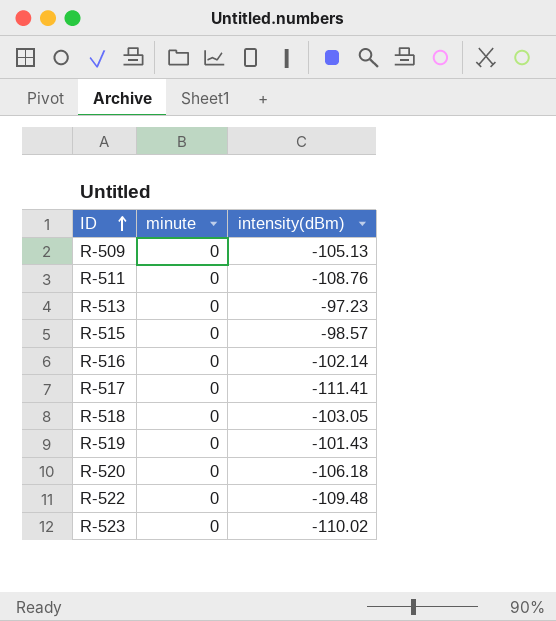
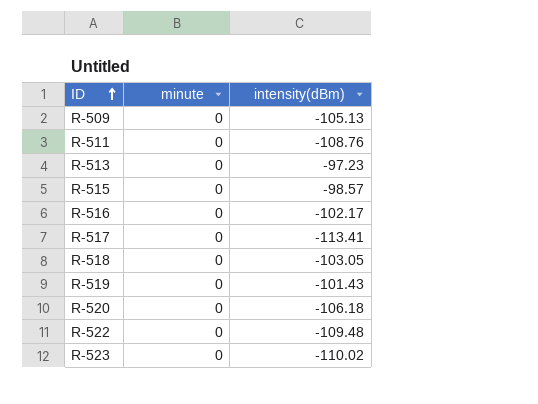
R-516 | intensity(dBm): -102.14 -> -102.17
R-517 | intensity(dBm): -111.41 -> -113.41

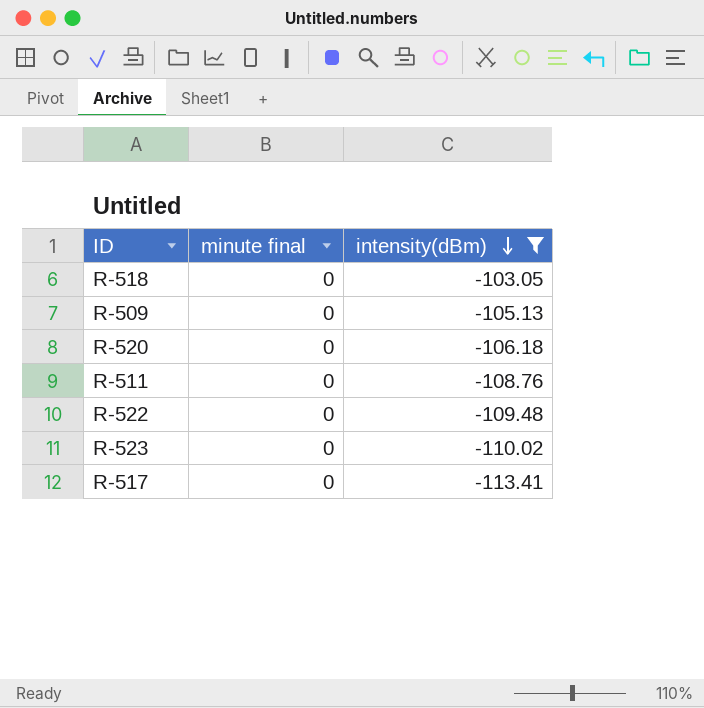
filter: none -> intensity(dBm) <= -103.05
row order: ID ascending -> intensity(dBm) descending
column name: minute -> minute final

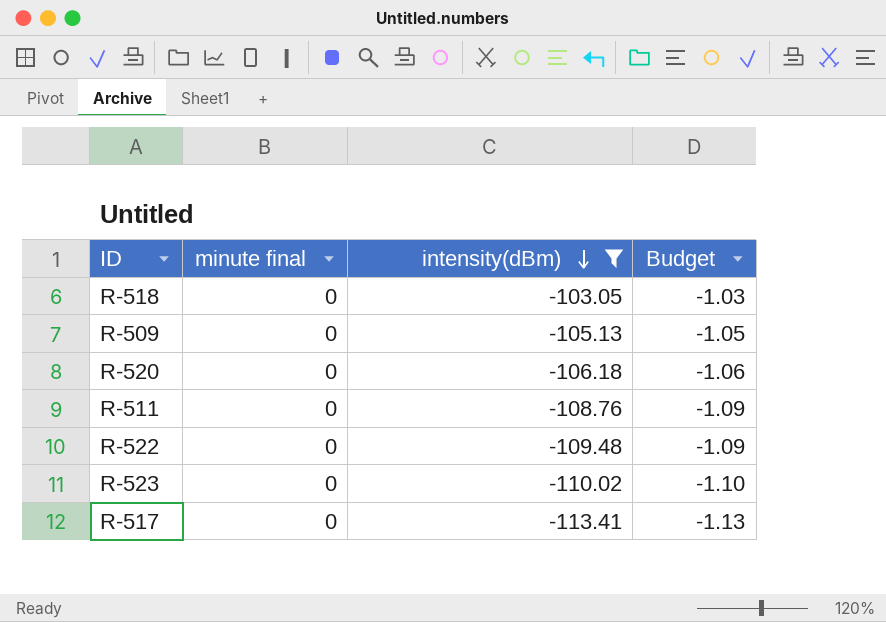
column Budget | formula: none -> [intensity(dBm)] * 0.01

